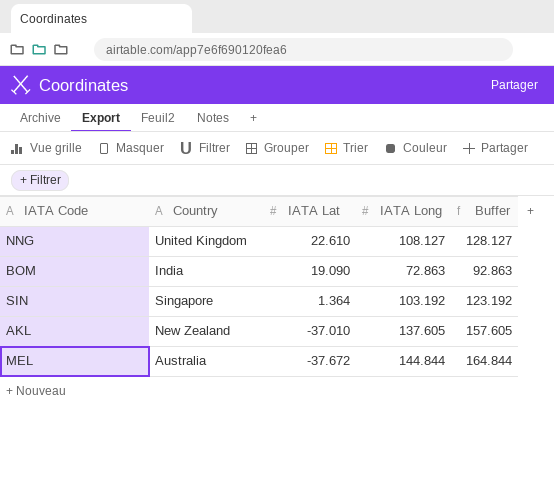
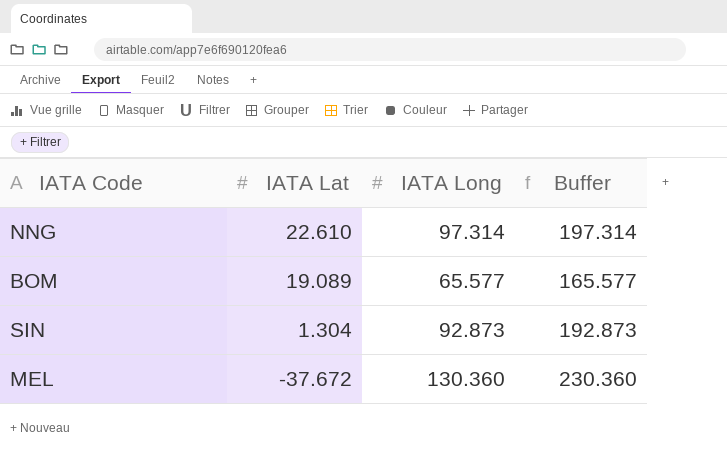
column Country | position: 2 -> none
column Buffer | formula: [IATA Long] + 20 -> [IATA Long] + 100
row AKL: New Zealand | -37.010 | 137.605 | 157.605 -> none
NNG | IATA Long: 108.127 -> 97.314
BOM | IATA Lat: 19.090 -> 19.089
BOM | IATA Long: 72.863 -> 65.577
SIN | IATA Lat: 1.364 -> 1.304
SIN | IATA Long: 103.192 -> 92.873
MEL | IATA Long: 144.844 -> 130.360

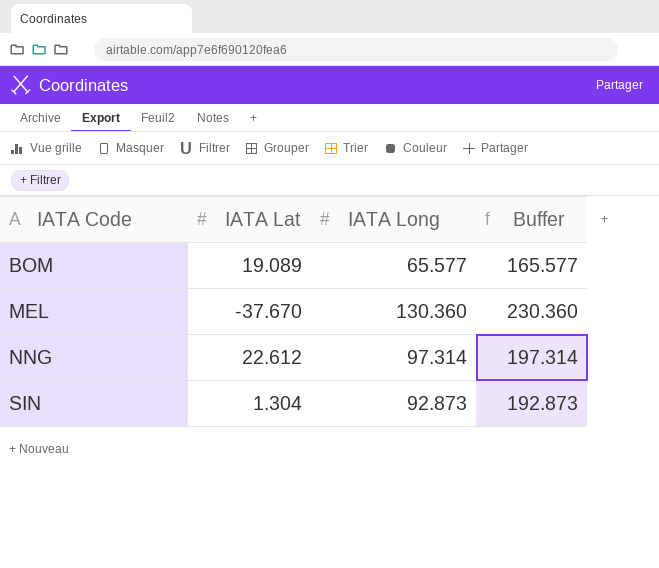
row order: IATA Lat descending -> IATA Code ascending
MEL | IATA Lat: -37.672 -> -37.670
NNG | IATA Lat: 22.610 -> 22.612

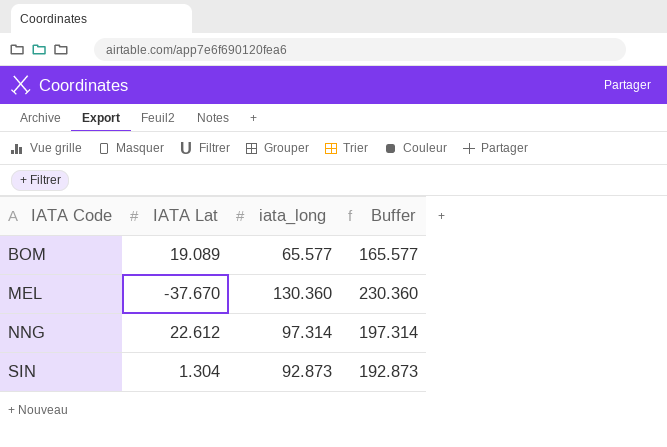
column name: IATA Long -> iata_long

